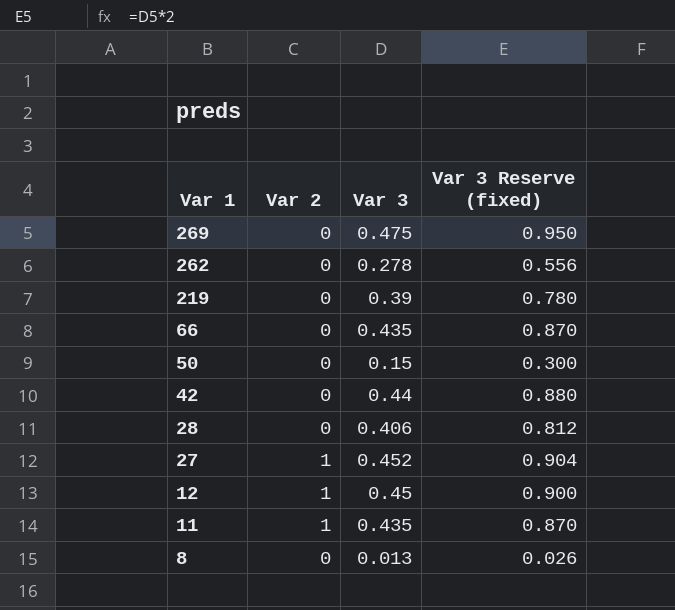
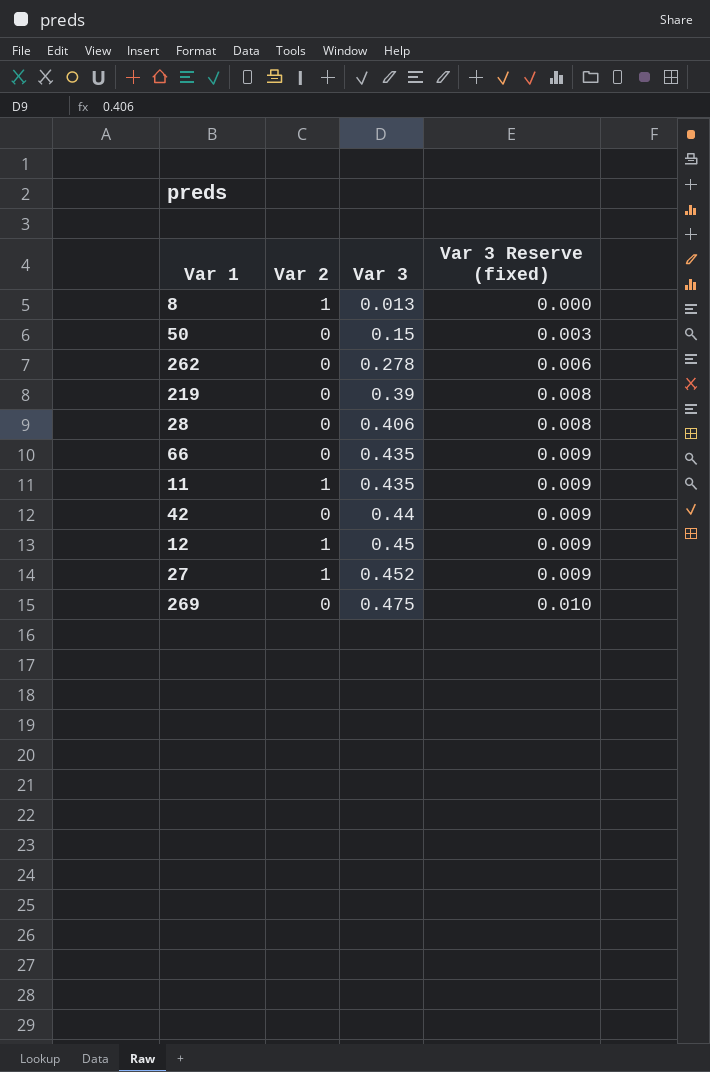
row order: Var 1 descending -> Var 3 ascending
column Var 3 Reserve (fixed) | formula: [Var 3] * 2 -> [Var 3] * 0.02
8 | Var 2: 0 -> 1

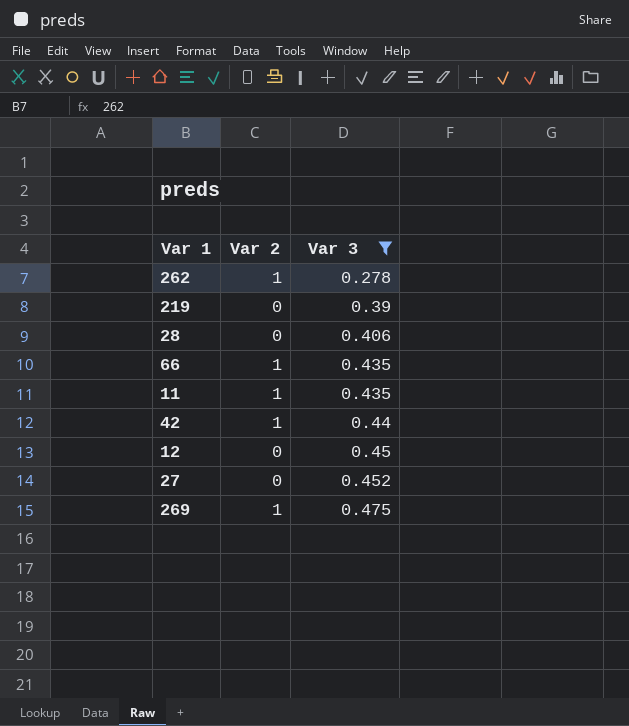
filter: none -> Var 3 >= 0.278
column Var 3 Reserve (fixed) | formula: [Var 3] * 0.02 -> none
262 | Var 2: 0 -> 1
66 | Var 2: 0 -> 1
42 | Var 2: 0 -> 1
12 | Var 2: 1 -> 0
27 | Var 2: 1 -> 0
269 | Var 2: 0 -> 1

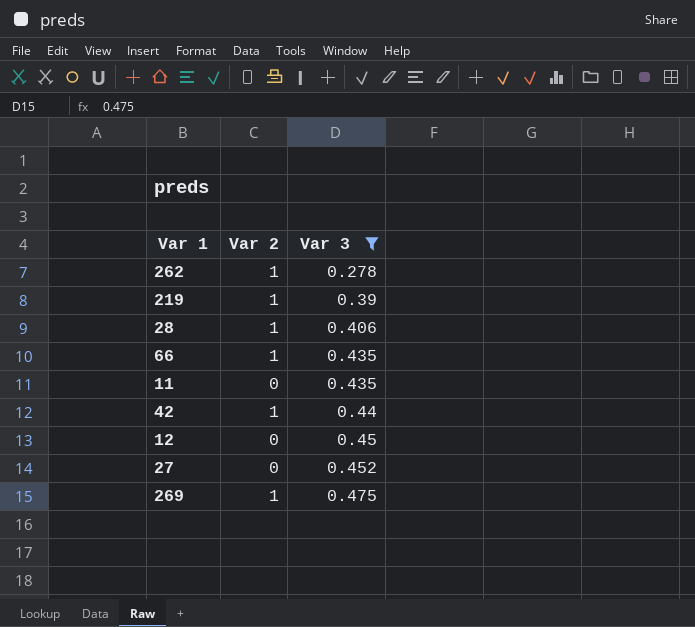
219 | Var 2: 0 -> 1
28 | Var 2: 0 -> 1
11 | Var 2: 1 -> 0

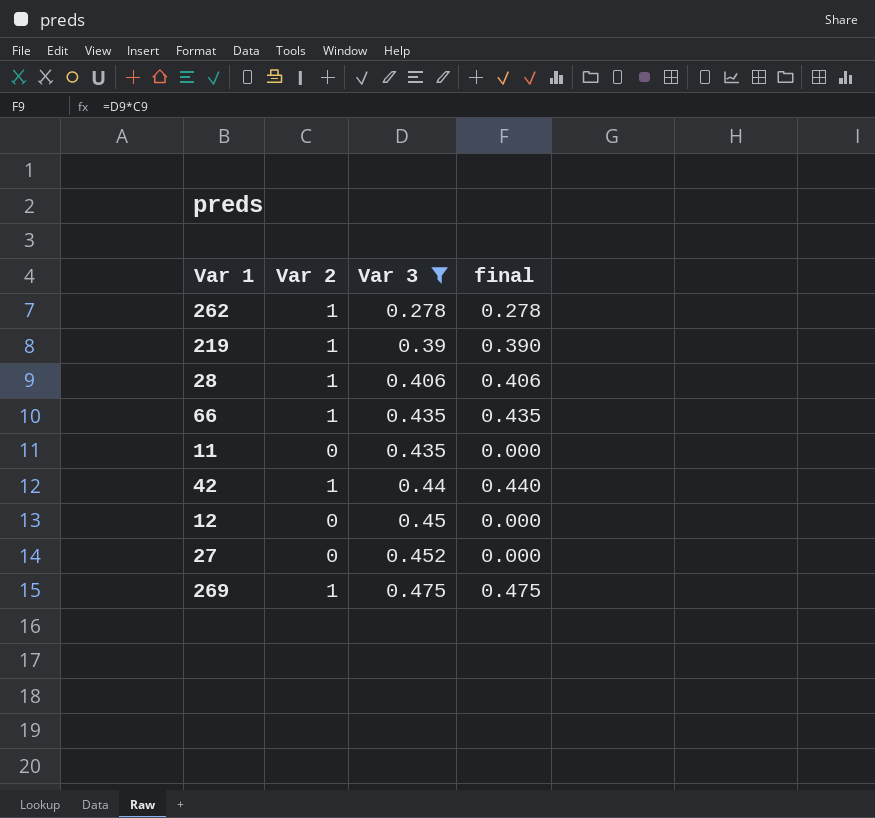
column final | formula: none -> [Var 2] * [Var 3]

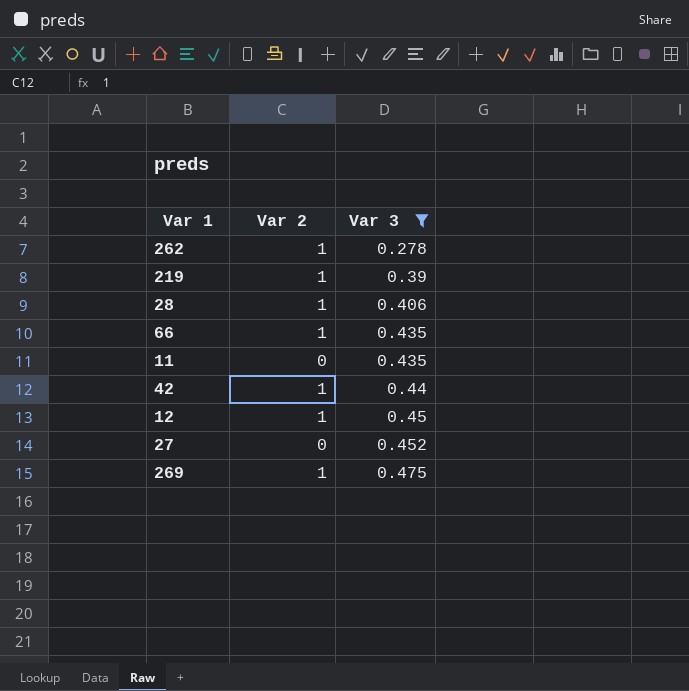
column final | formula: [Var 2] * [Var 3] -> none
12 | Var 2: 0 -> 1

